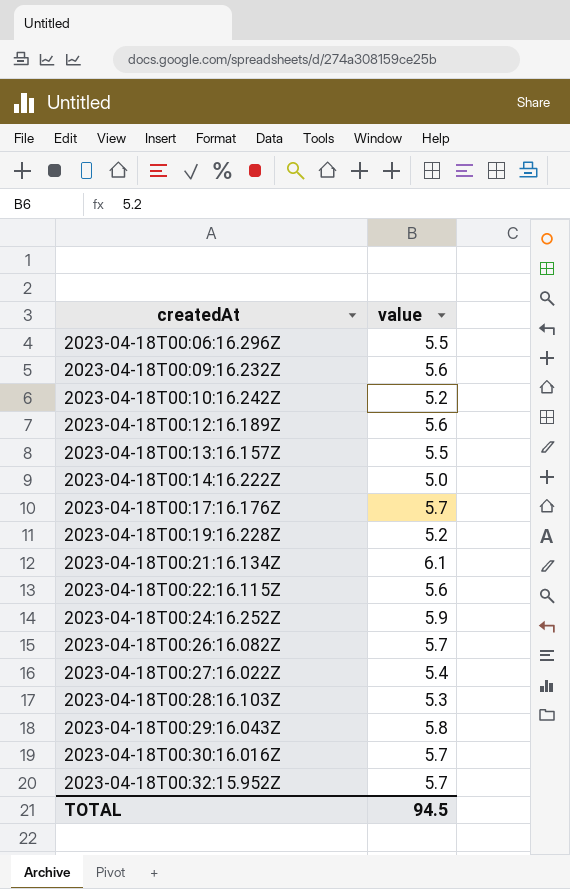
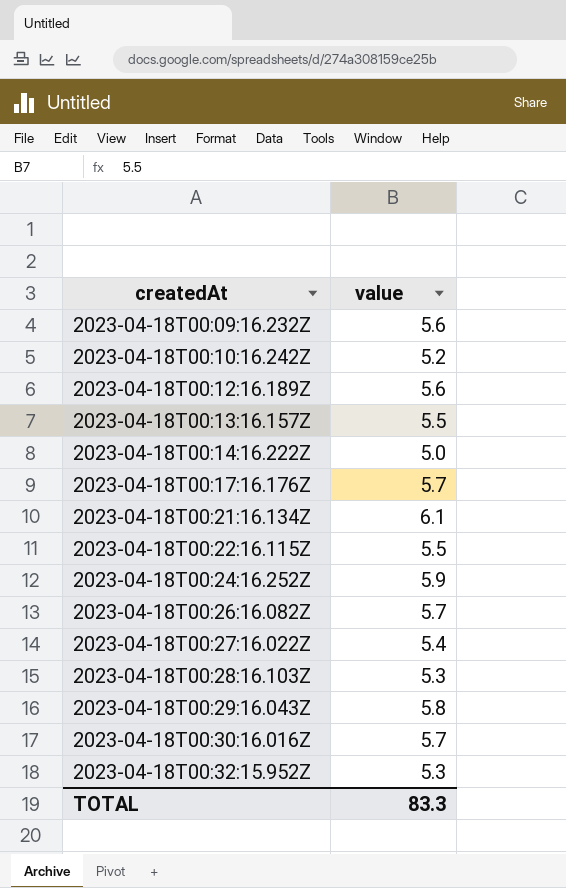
row 2023-04-18T00:06:16.296Z: 5.5 -> none
row 2023-04-18T00:19:16.228Z: 5.2 -> none
2023-04-18T00:22:16.115Z | value: 5.6 -> 5.5
2023-04-18T00:32:15.952Z | value: 5.7 -> 5.3
TOTAL | value: 94.5 -> 83.3

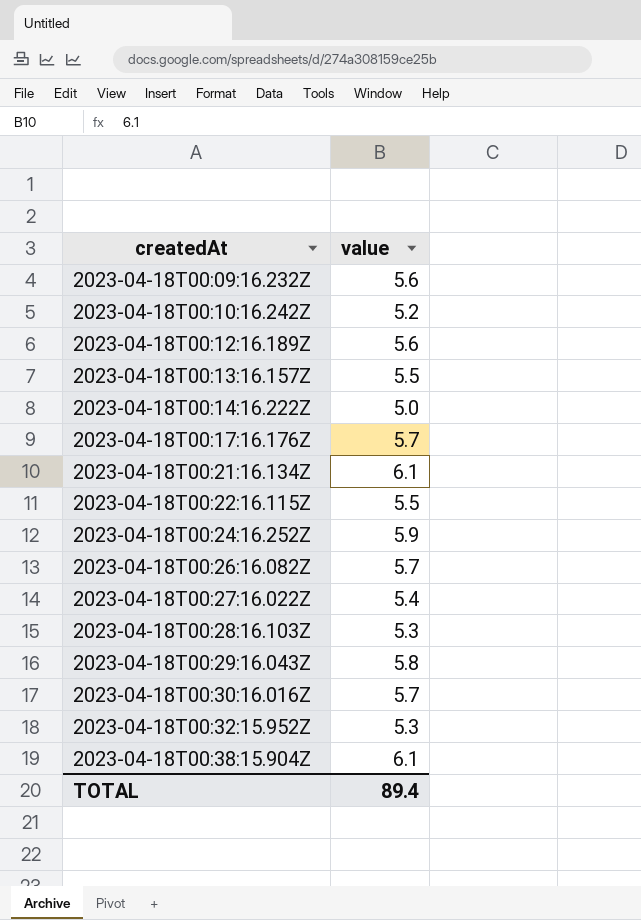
row 2023-04-18T00:38:15.904Z: none -> 6.1
TOTAL | value: 83.3 -> 89.4

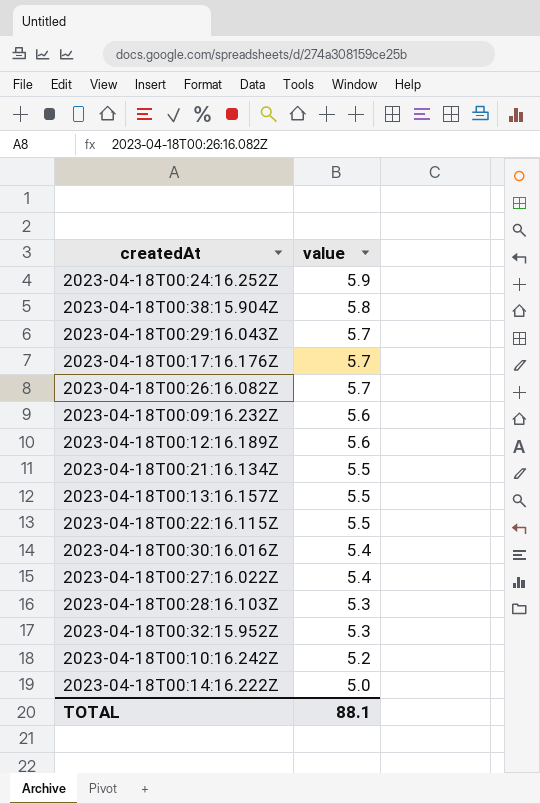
row order: createdAt ascending -> value descending
2023-04-18T00:38:15.904Z | value: 6.1 -> 5.8
2023-04-18T00:29:16.043Z | value: 5.8 -> 5.7
2023-04-18T00:21:16.134Z | value: 6.1 -> 5.5
2023-04-18T00:30:16.016Z | value: 5.7 -> 5.4
TOTAL | value: 89.4 -> 88.1

